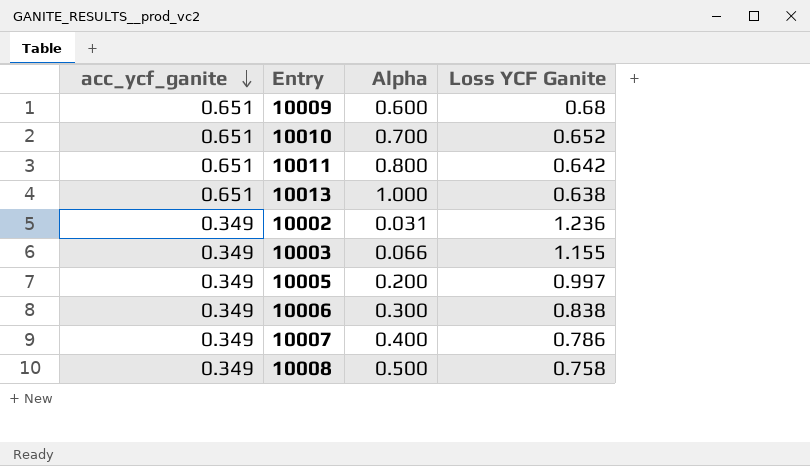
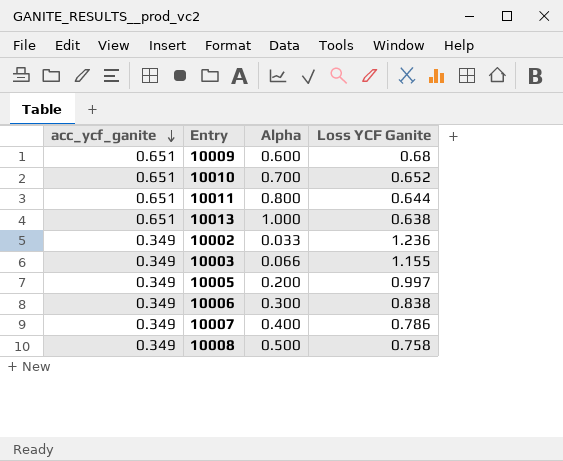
10011 | Loss YCF Ganite: 0.642 -> 0.644
10002 | Alpha: 0.031 -> 0.033

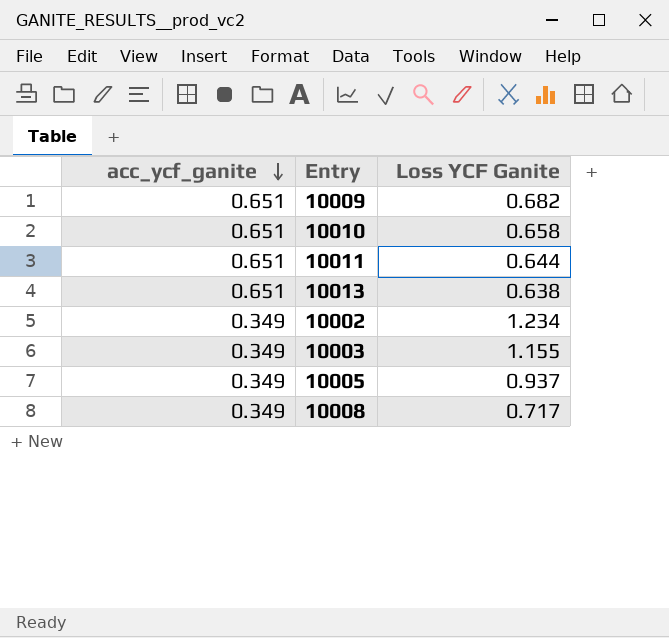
column Alpha | position: 3 -> none
row 10006: 0.349 | 0.300 | 0.838 -> none
row 10007: 0.349 | 0.400 | 0.786 -> none
10009 | Loss YCF Ganite: 0.68 -> 0.682
10010 | Loss YCF Ganite: 0.652 -> 0.658
10002 | Loss YCF Ganite: 1.236 -> 1.234
10005 | Loss YCF Ganite: 0.997 -> 0.937
10008 | Loss YCF Ganite: 0.758 -> 0.717

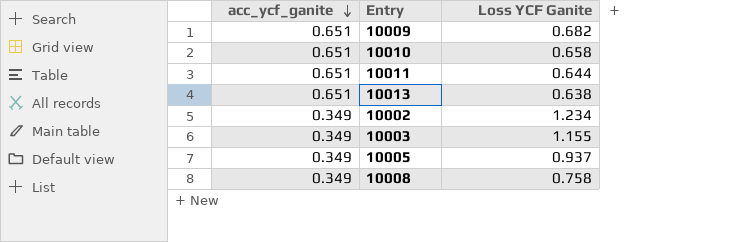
10008 | Loss YCF Ganite: 0.717 -> 0.758

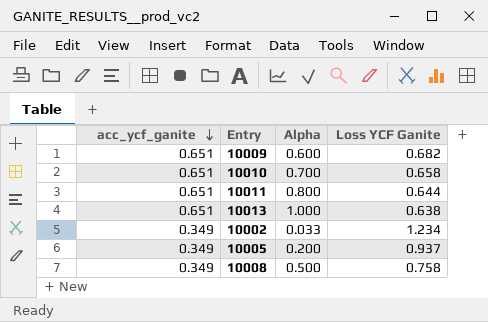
column Alpha | position: none -> 3
row 10003: 0.349 | 1.155 -> none

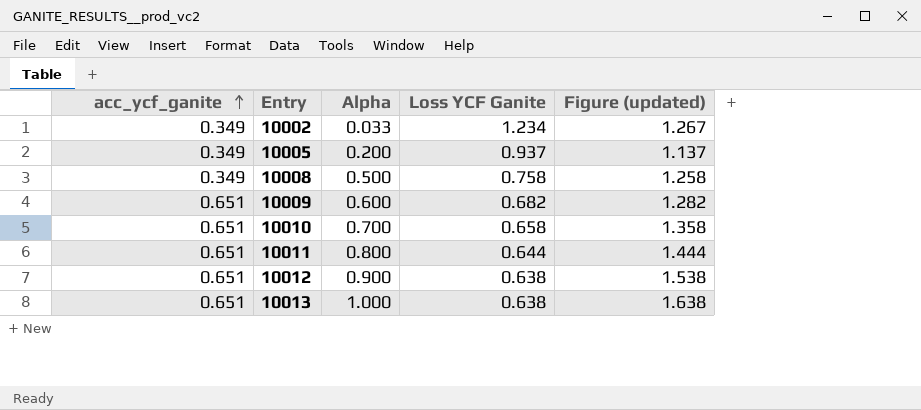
row order: acc_ycf_ganite descending -> acc_ycf_ganite ascending
column Figure (updated) | formula: none -> [Alpha] + [Loss YCF Ganite]
row 10012: none -> 0.651 | 0.900 | 0.638 | 1.538

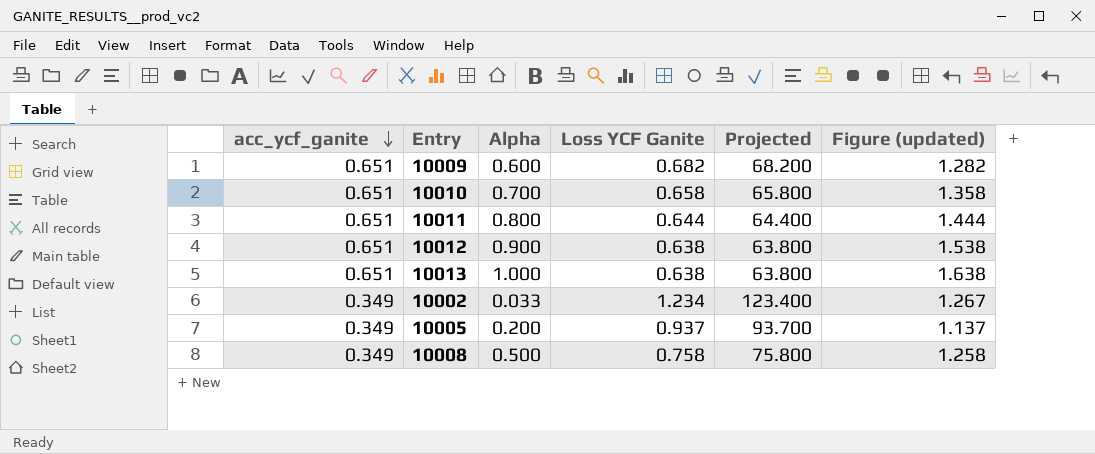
row order: acc_ycf_ganite ascending -> acc_ycf_ganite descending
column Projected | formula: none -> [Loss YCF Ganite] * 100

